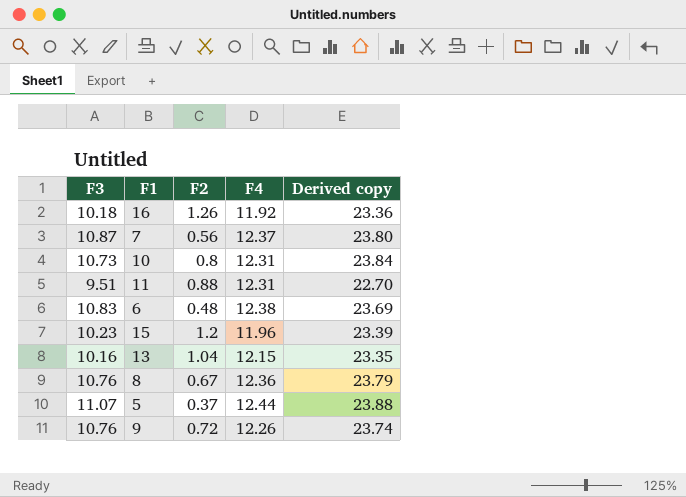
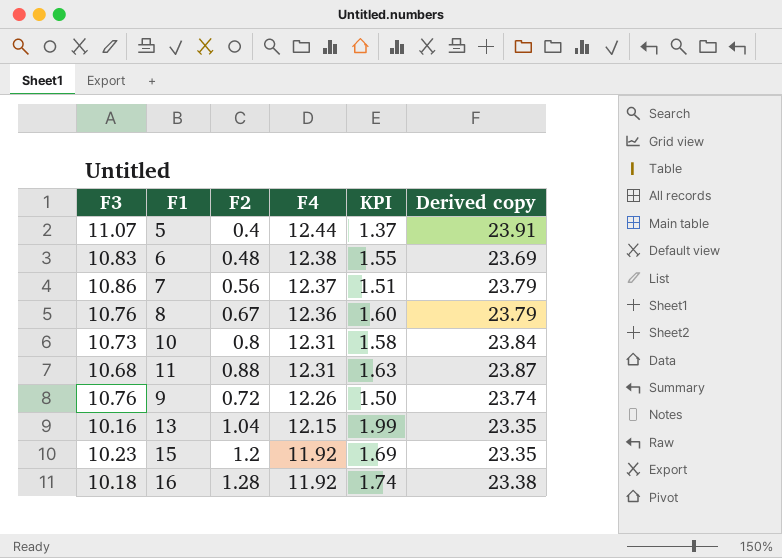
row order: none -> F4 descending
column KPI | formula: none -> [F4] - [F3]
5 | F2: 0.37 -> 0.4
5 | Derived copy: 23.88 -> 23.91
7 | F3: 10.87 -> 10.86
7 | Derived copy: 23.80 -> 23.79
11 | F3: 9.51 -> 10.68
11 | Derived copy: 22.70 -> 23.87
15 | F4: 11.96 -> 11.92
15 | Derived copy: 23.39 -> 23.35
16 | F2: 1.26 -> 1.28
16 | Derived copy: 23.36 -> 23.38

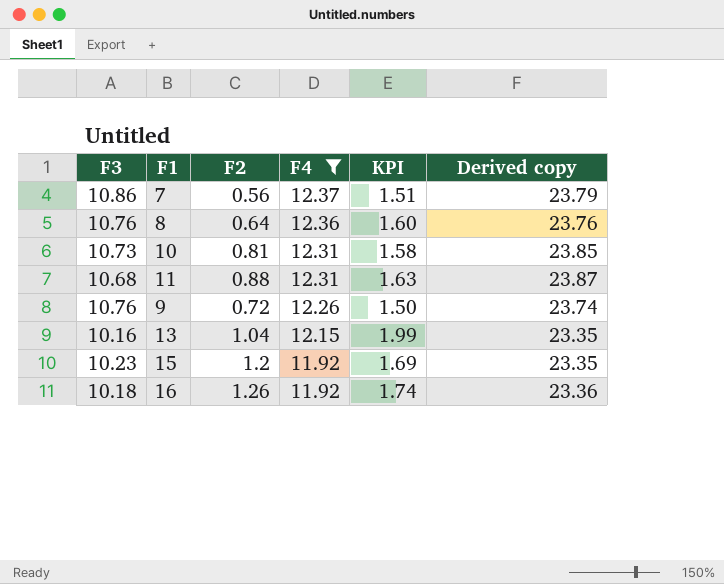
filter: none -> F4 <= 12.37
8 | F2: 0.67 -> 0.64
8 | Derived copy: 23.79 -> 23.76
10 | F2: 0.8 -> 0.81
10 | Derived copy: 23.84 -> 23.85
16 | F2: 1.28 -> 1.26
16 | Derived copy: 23.38 -> 23.36

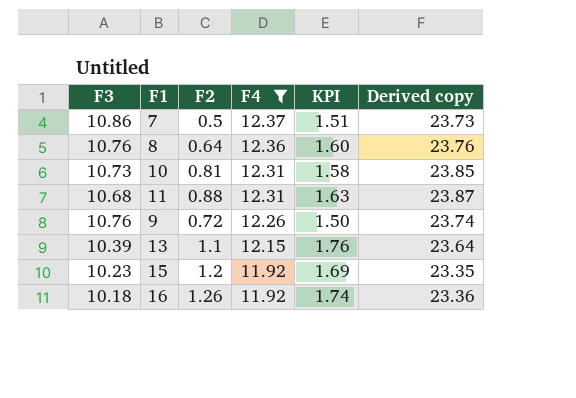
7 | F2: 0.56 -> 0.5
7 | Derived copy: 23.79 -> 23.73
13 | F3: 10.16 -> 10.39
13 | F2: 1.04 -> 1.1
13 | KPI: 1.99 -> 1.76
13 | Derived copy: 23.35 -> 23.64

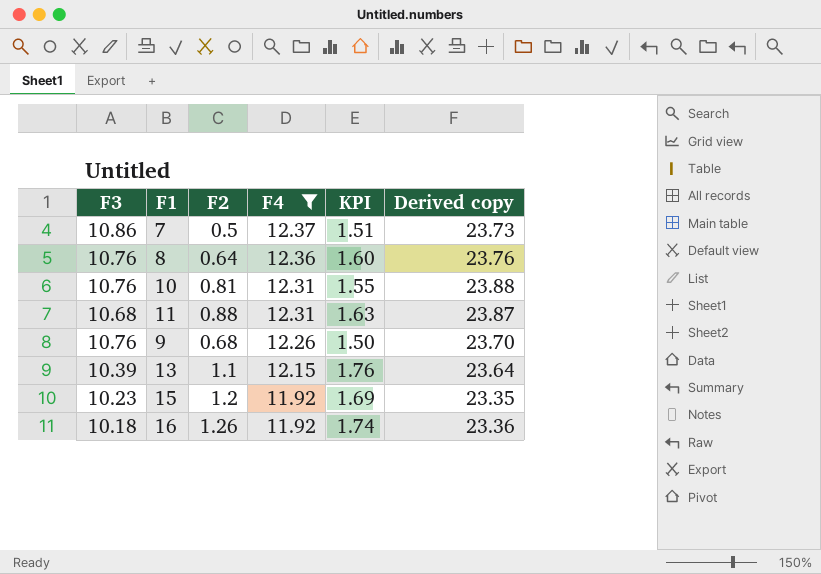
10 | F3: 10.73 -> 10.76
10 | KPI: 1.58 -> 1.55
10 | Derived copy: 23.85 -> 23.88
9 | F2: 0.72 -> 0.68
9 | Derived copy: 23.74 -> 23.70

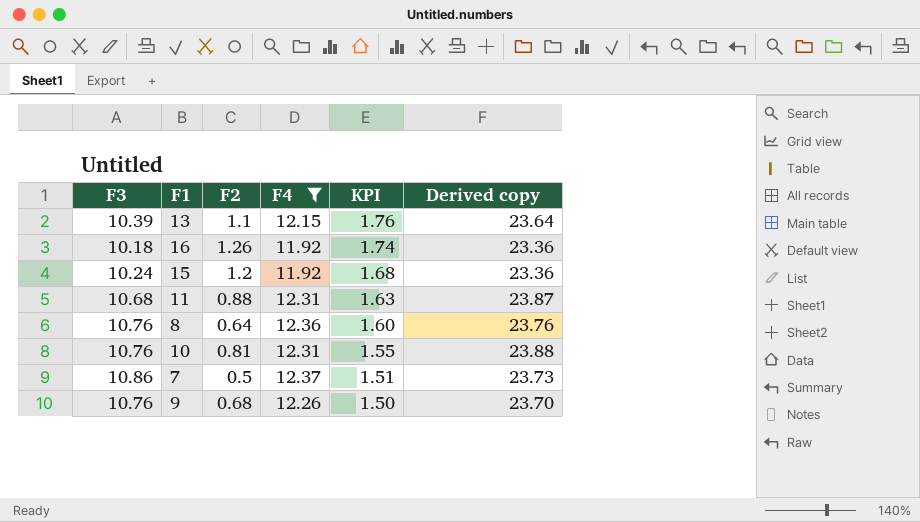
row order: F4 descending -> KPI descending
15 | F3: 10.23 -> 10.24
15 | KPI: 1.69 -> 1.68
15 | Derived copy: 23.35 -> 23.36

